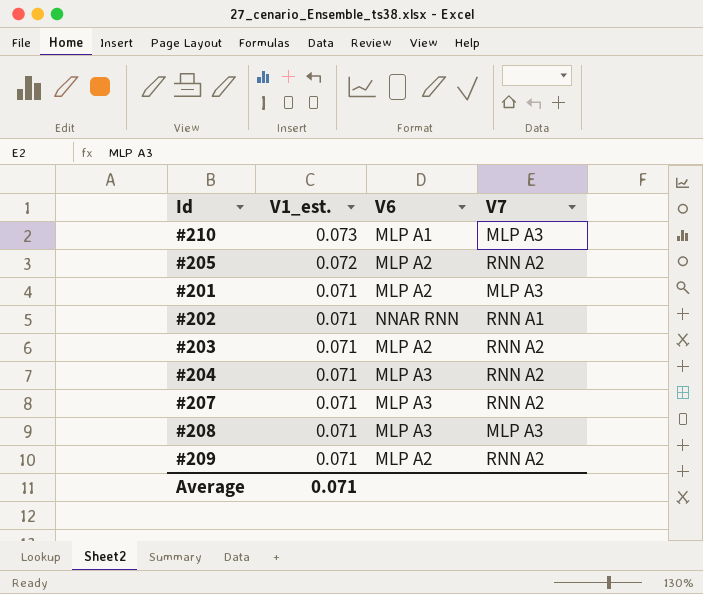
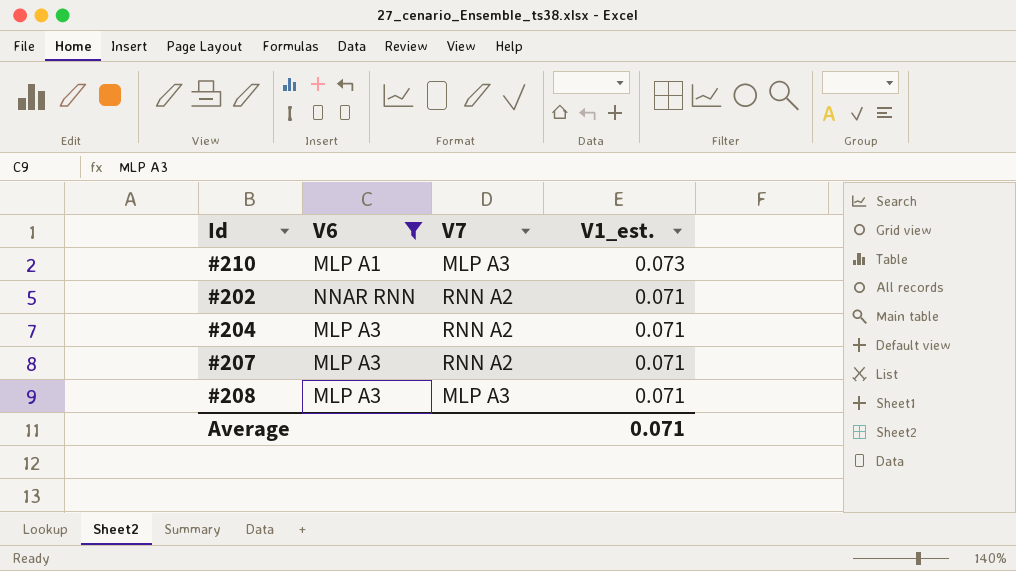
filter: none -> V6 != MLP A2
column V1_est. | position: 2 -> 4
#202 | V7: RNN A1 -> RNN A2

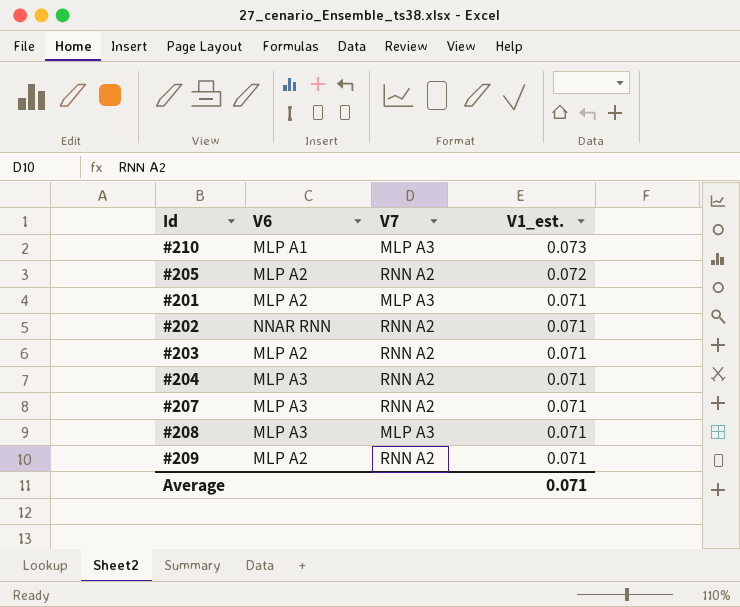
filter: V6 != MLP A2 -> none

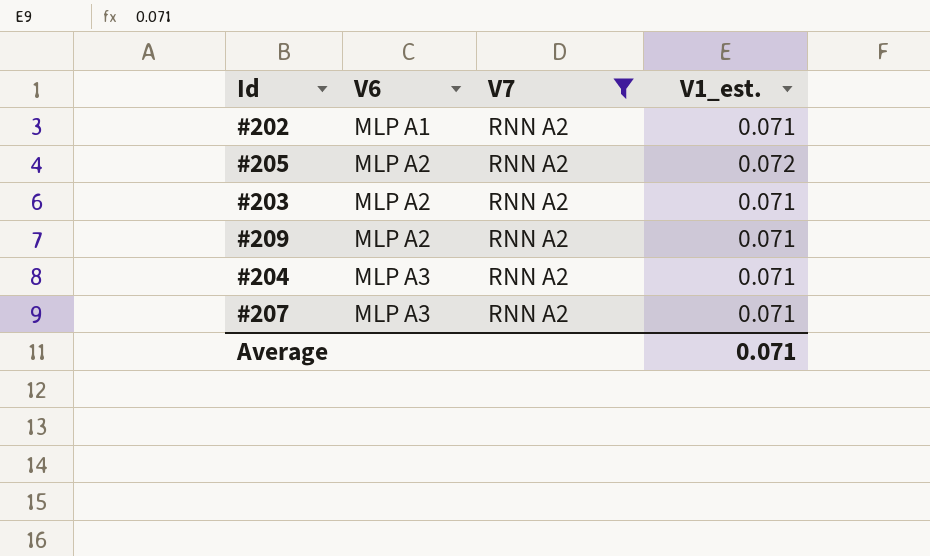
filter: none -> V7 = RNN A2
row order: V1_est. descending -> V6 ascending
#202 | V6: NNAR RNN -> MLP A1

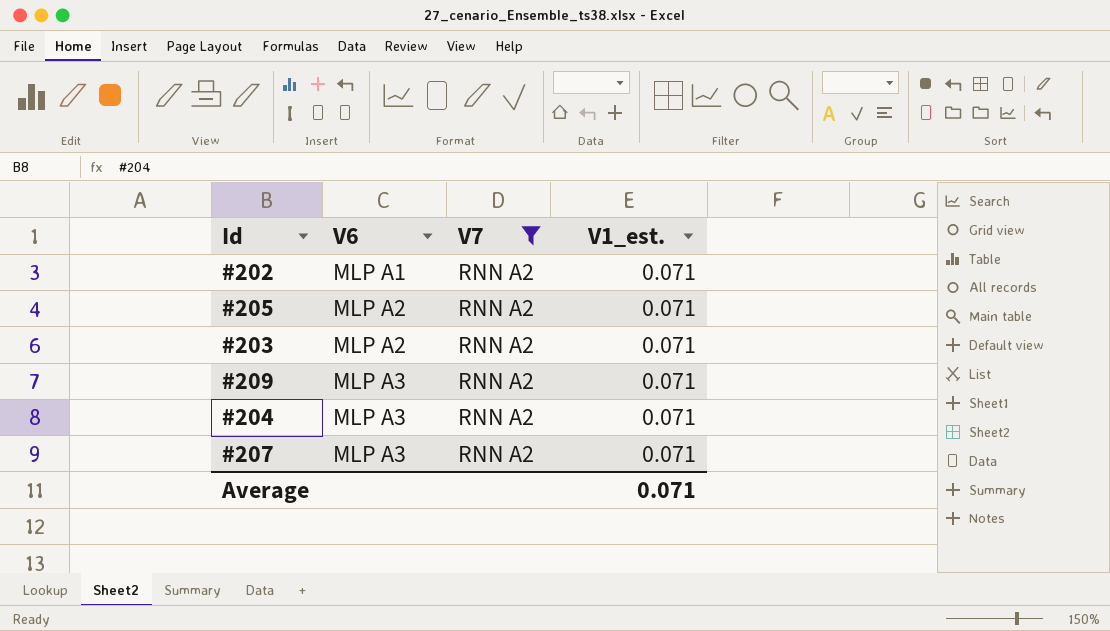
#205 | V1_est.: 0.072 -> 0.071
#209 | V6: MLP A2 -> MLP A3

